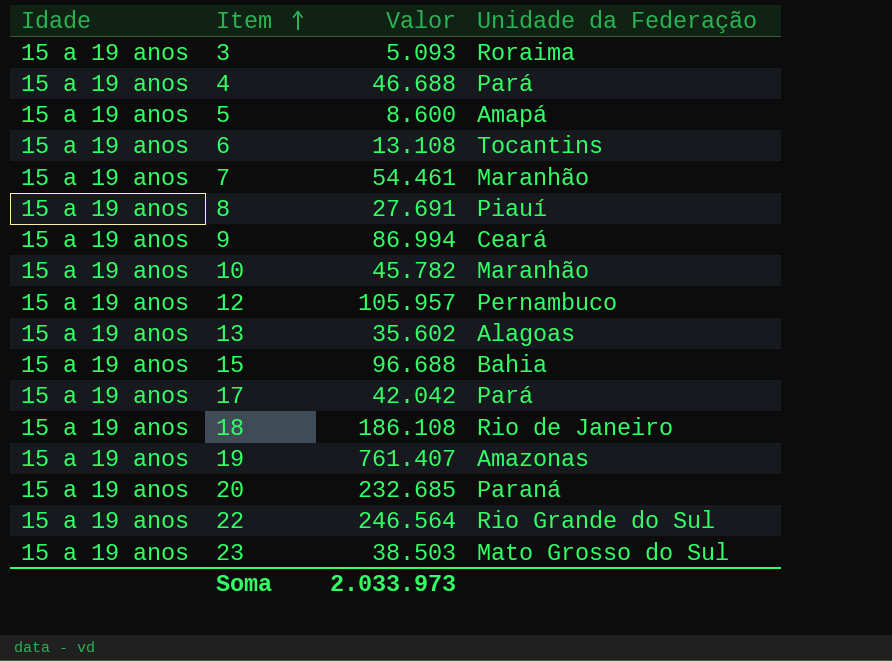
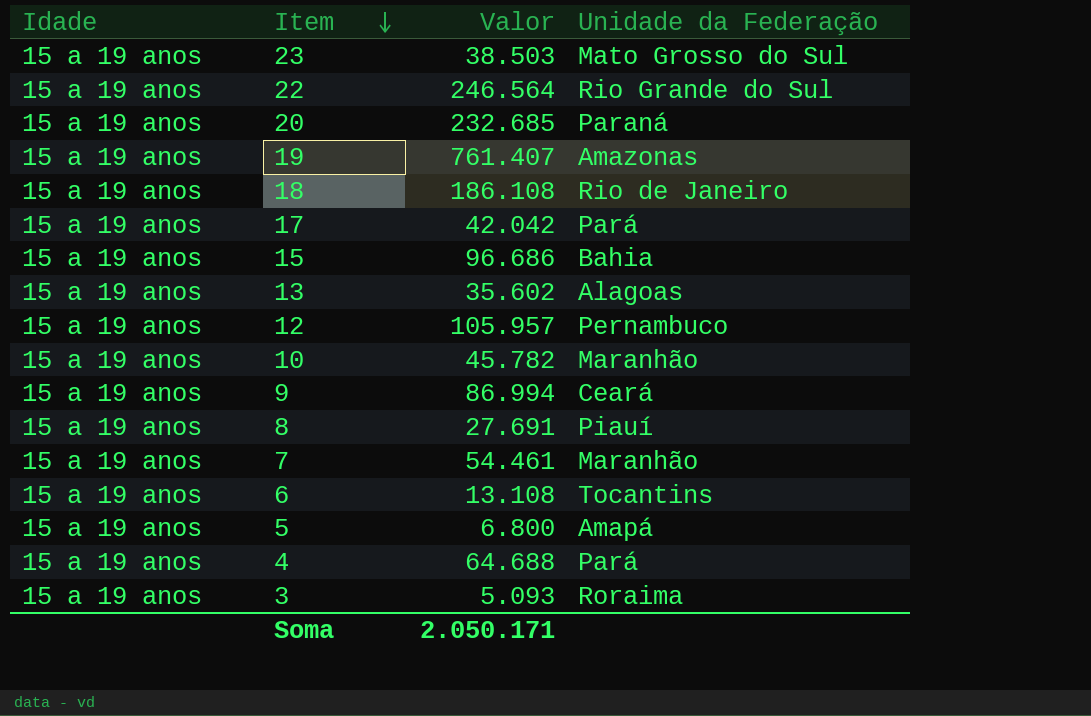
row order: Item ascending -> Item descending
15 | Valor: 96.688 -> 96.686
5 | Valor: 8.600 -> 6.800
4 | Valor: 46.688 -> 64.688
Soma | Valor: 2.033.973 -> 2.050.171

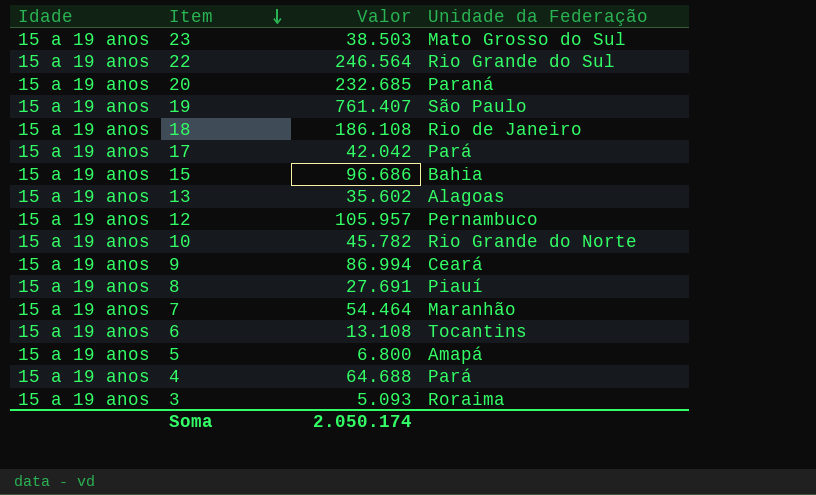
19 | Unidade da Federação: Amazonas -> São Paulo
10 | Unidade da Federação: Maranhão -> Rio Grande do Norte
7 | Valor: 54.461 -> 54.464
Soma | Valor: 2.050.171 -> 2.050.174

